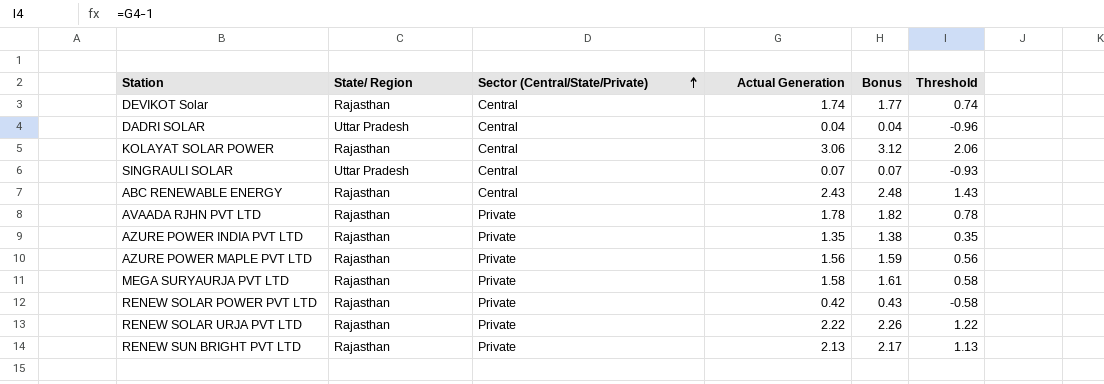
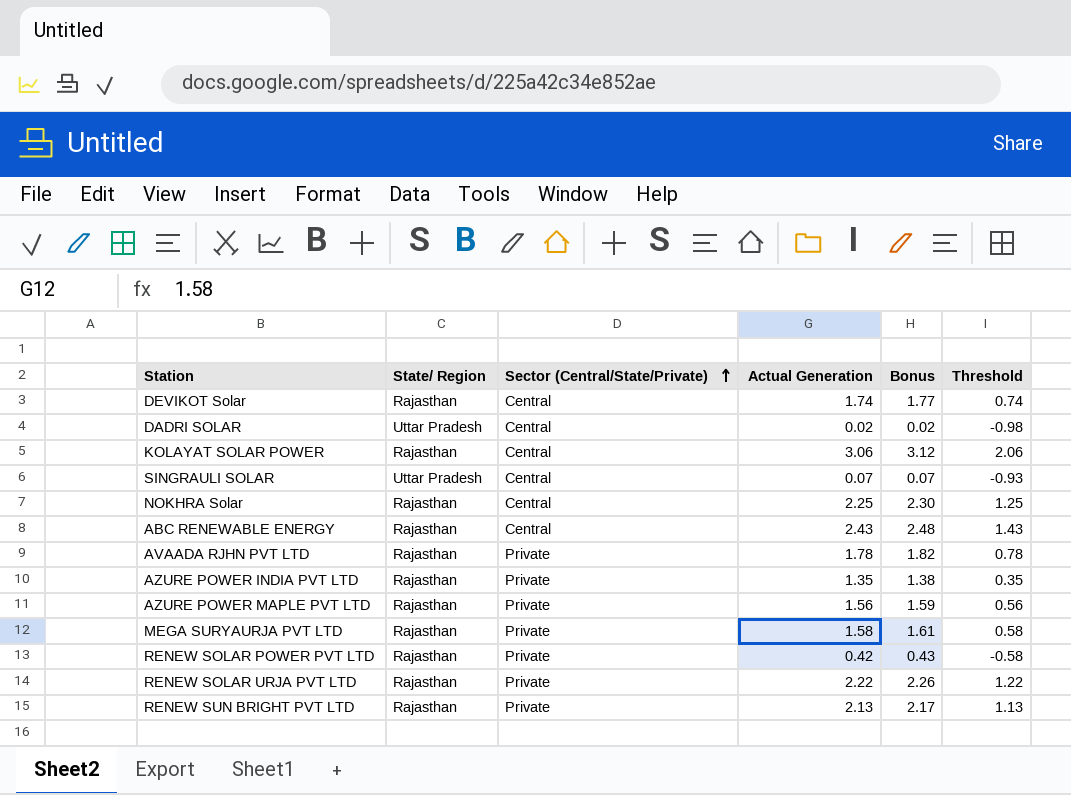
DADRI SOLAR | Actual Generation: 0.04 -> 0.02
DADRI SOLAR | Bonus: 0.04 -> 0.02
DADRI SOLAR | Threshold: -0.96 -> -0.98
row NOKHRA Solar: none -> Rajasthan | Central | 2.25 | 2.30 | 1.25

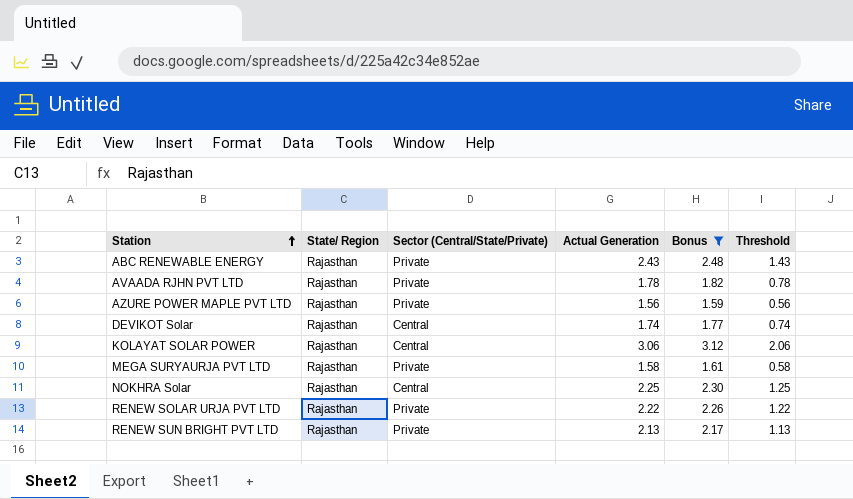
filter: none -> Bonus >= 1.59
row order: Sector (Central/State/Private) ascending -> Station ascending
ABC RENEWABLE ENERGY | Sector (Central/State/Private): Central -> Private

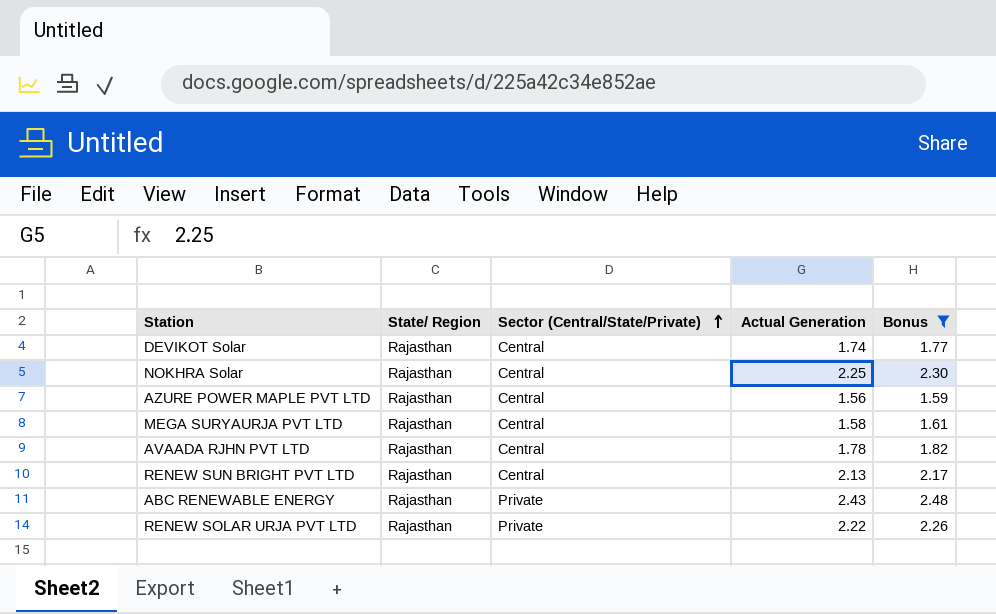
row order: Station ascending -> Sector (Central/State/Private) ascending
column Threshold | formula: [Actual Generation] - 1 -> none
row KOLAYAT SOLAR POWER: Rajasthan | Central | 3.06 | 3.12 | 2.06 -> none
AZURE POWER MAPLE PVT LTD | Sector (Central/State/Private): Private -> Central
MEGA SURYAURJA PVT LTD | Sector (Central/State/Private): Private -> Central
AVAADA RJHN PVT LTD | Sector (Central/State/Private): Private -> Central
RENEW SUN BRIGHT PVT LTD | Sector (Central/State/Private): Private -> Central

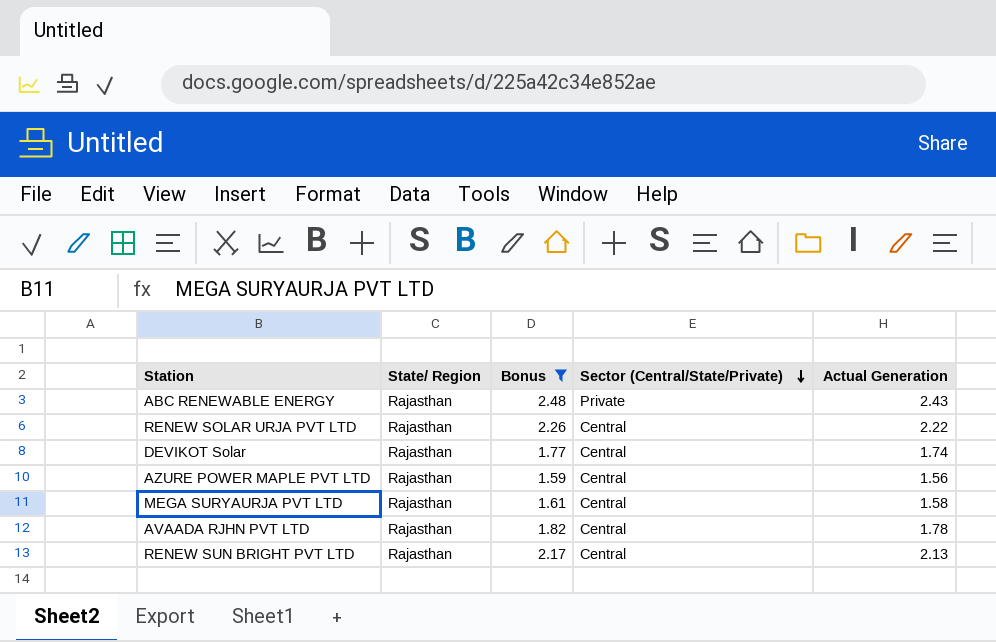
row order: Sector (Central/State/Private) ascending -> Sector (Central/State/Private) descending
column Bonus | position: 5 -> 3
row NOKHRA Solar: Rajasthan | Central | 2.25 | 2.30 -> none
RENEW SOLAR URJA PVT LTD | Sector (Central/State/Private): Private -> Central

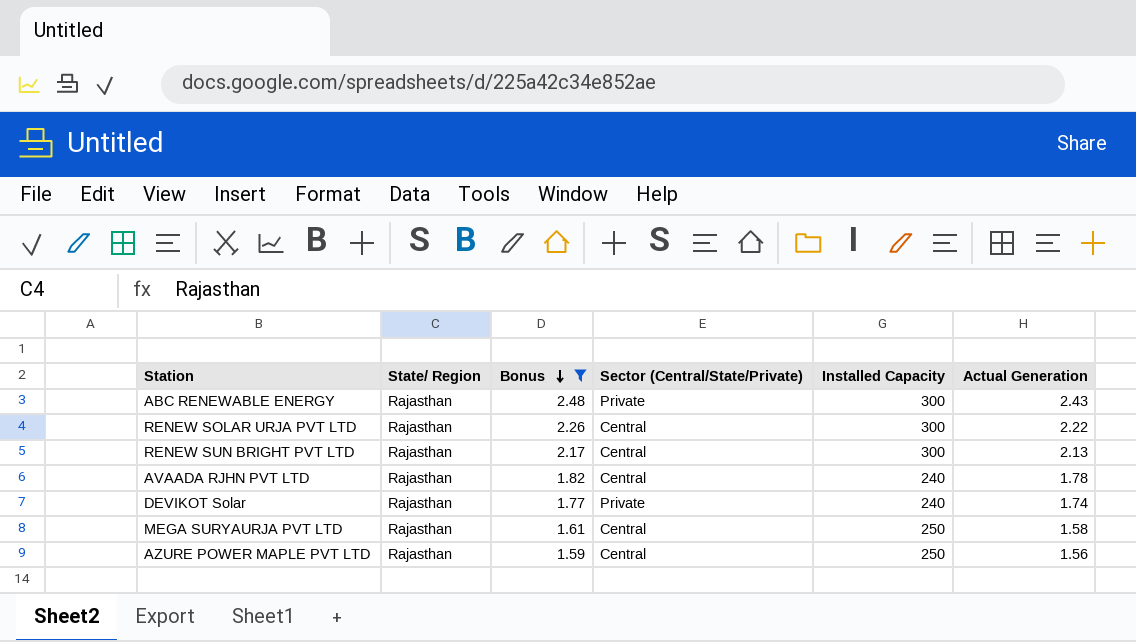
row order: Sector (Central/State/Private) descending -> Bonus descending
column Installed Capacity | position: none -> 5
DEVIKOT Solar | Sector (Central/State/Private): Central -> Private

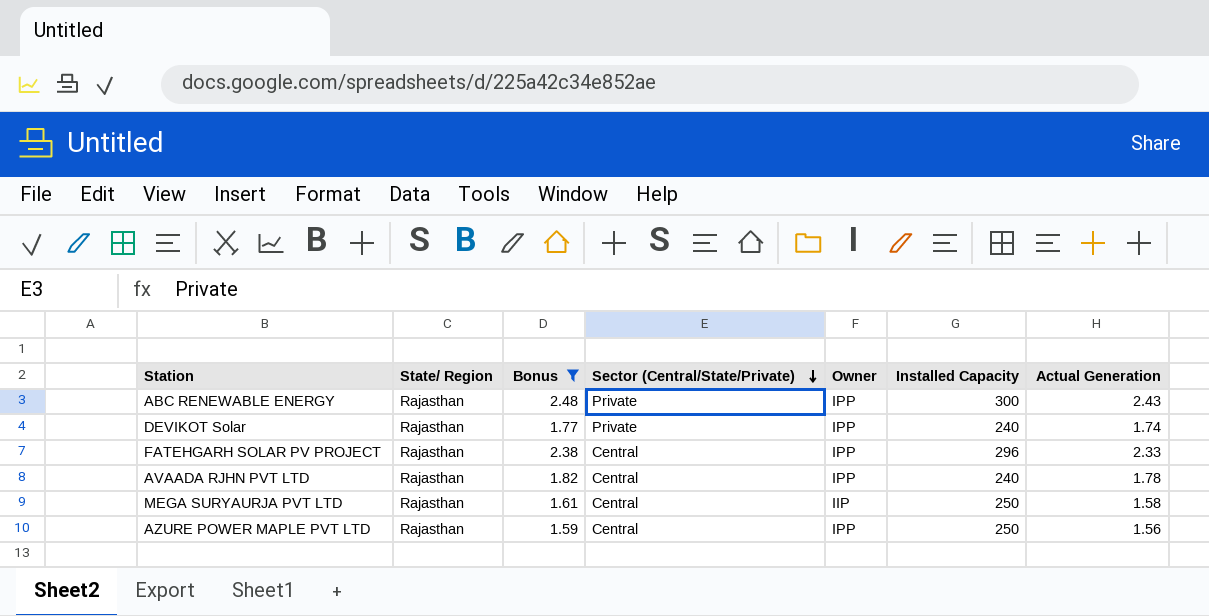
row order: Bonus descending -> Sector (Central/State/Private) descending
column Owner | position: none -> 5
row RENEW SOLAR URJA PVT LTD: Rajasthan | 2.26 | Central | 300 | 2.22 -> none
row RENEW SUN BRIGHT PVT LTD: Rajasthan | 2.17 | Central | 300 | 2.13 -> none
row FATEHGARH SOLAR PV PROJECT: none -> Rajasthan | 2.38 | Central | IPP | 296 | 2.33

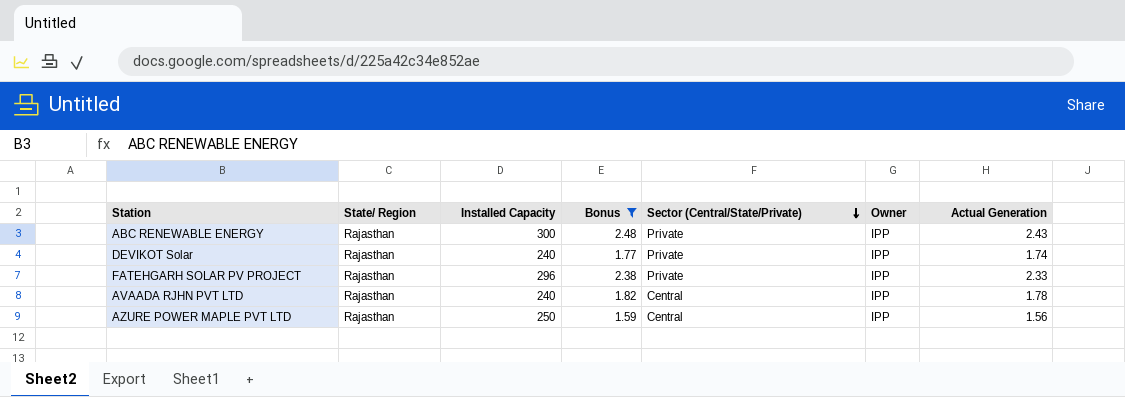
column Installed Capacity | position: 6 -> 3
row MEGA SURYAURJA PVT LTD: Rajasthan | 1.61 | Central | IIP | 250 | 1.58 -> none
FATEHGARH SOLAR PV PROJECT | Sector (Central/State/Private): Central -> Private

